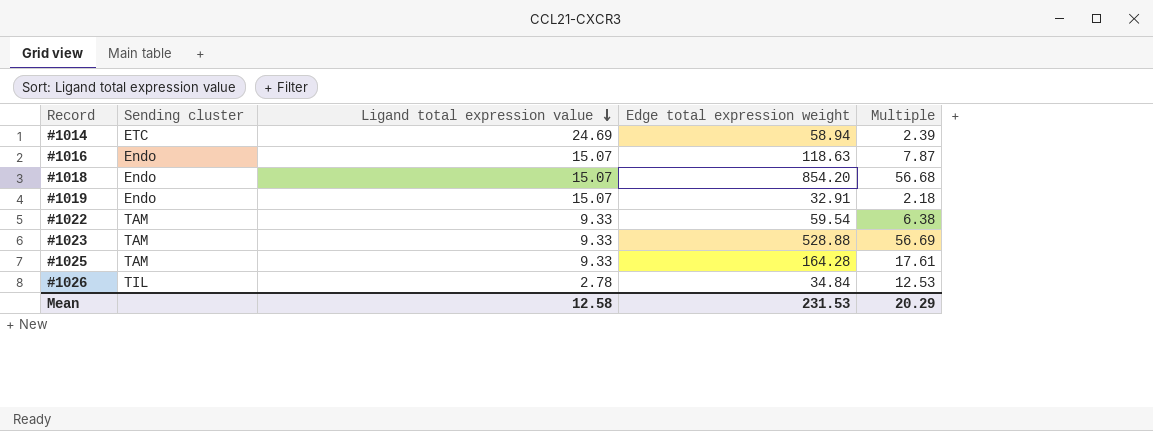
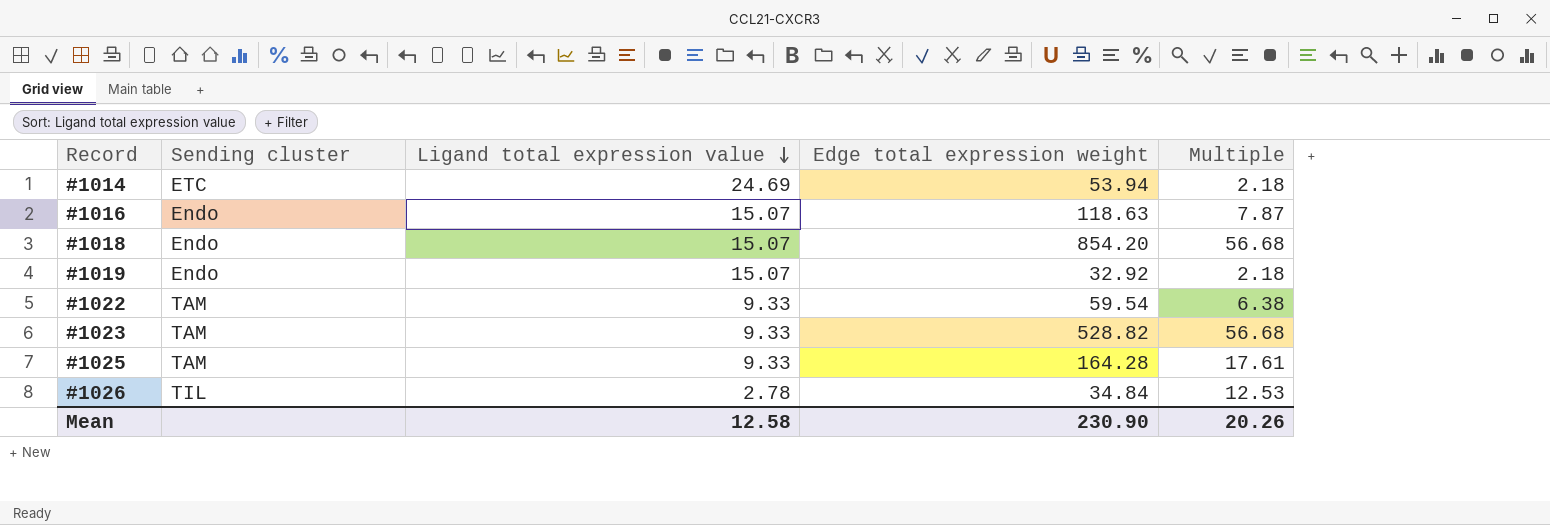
#1014 | Edge total expression weight: 58.94 -> 53.94
#1014 | Multiple: 2.39 -> 2.18
#1019 | Edge total expression weight: 32.91 -> 32.92
#1023 | Edge total expression weight: 528.88 -> 528.82
#1023 | Multiple: 56.69 -> 56.68
Mean | Edge total expression weight: 231.53 -> 230.90
Mean | Multiple: 20.29 -> 20.26

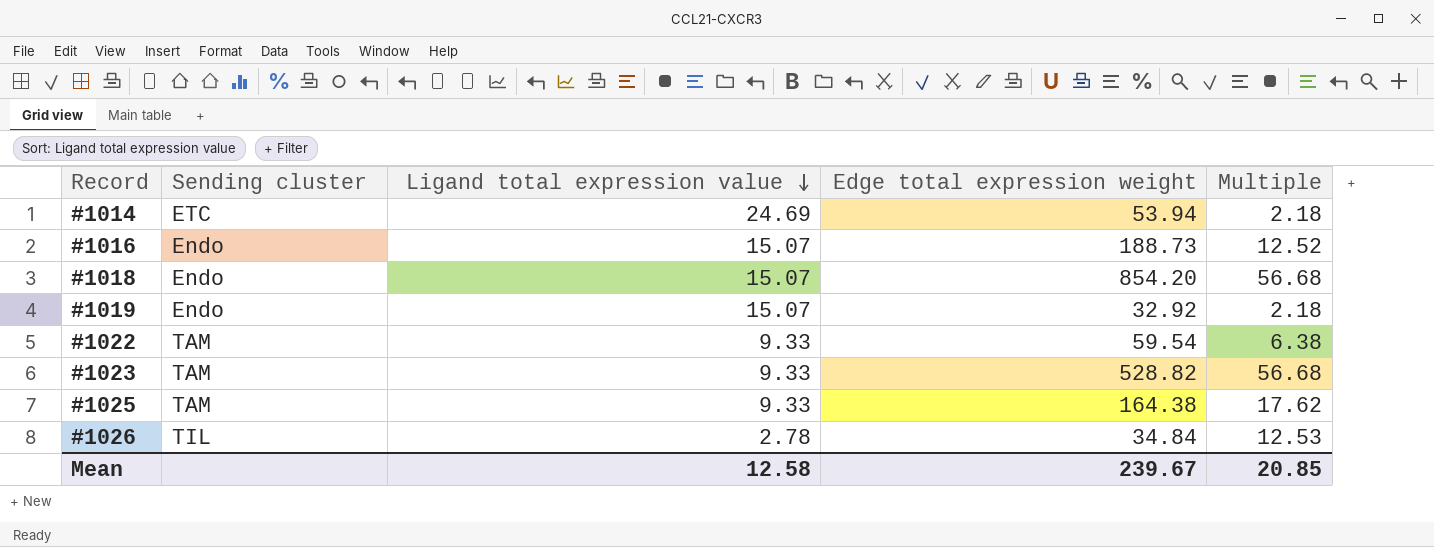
#1016 | Edge total expression weight: 118.63 -> 188.73
#1016 | Multiple: 7.87 -> 12.52
#1025 | Edge total expression weight: 164.28 -> 164.38
#1025 | Multiple: 17.61 -> 17.62
Mean | Edge total expression weight: 230.90 -> 239.67
Mean | Multiple: 20.26 -> 20.85

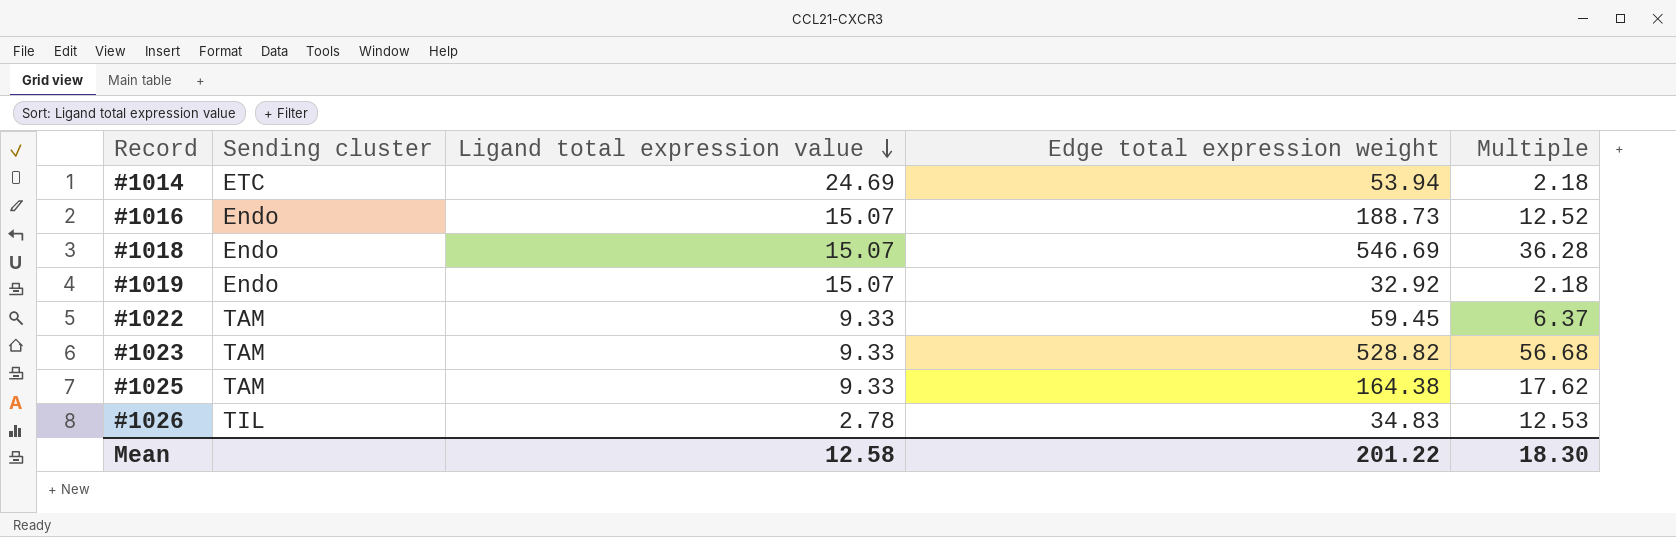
#1018 | Edge total expression weight: 854.20 -> 546.69
#1018 | Multiple: 56.68 -> 36.28
#1022 | Edge total expression weight: 59.54 -> 59.45
#1022 | Multiple: 6.38 -> 6.37
#1026 | Edge total expression weight: 34.84 -> 34.83
Mean | Edge total expression weight: 239.67 -> 201.22
Mean | Multiple: 20.85 -> 18.30

